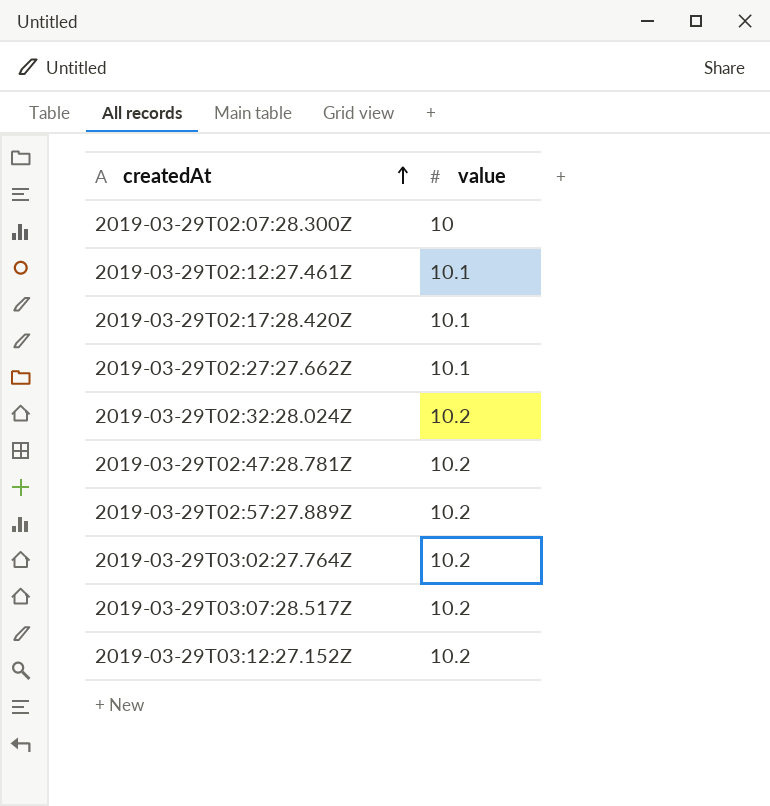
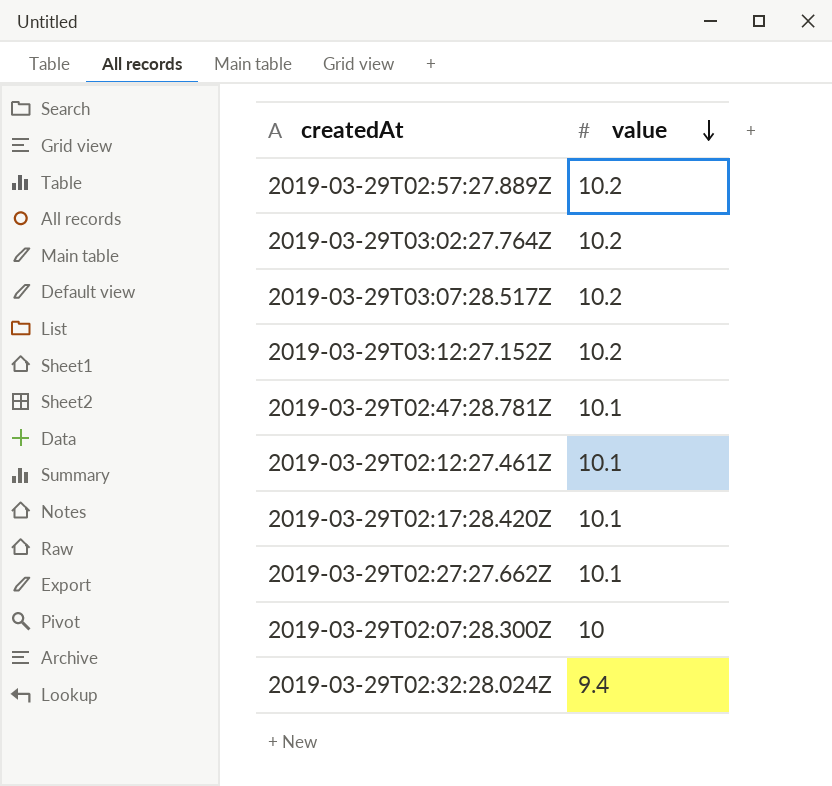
row order: createdAt ascending -> value descending
2019-03-29T02:47:28.781Z | value: 10.2 -> 10.1
2019-03-29T02:32:28.024Z | value: 10.2 -> 9.4

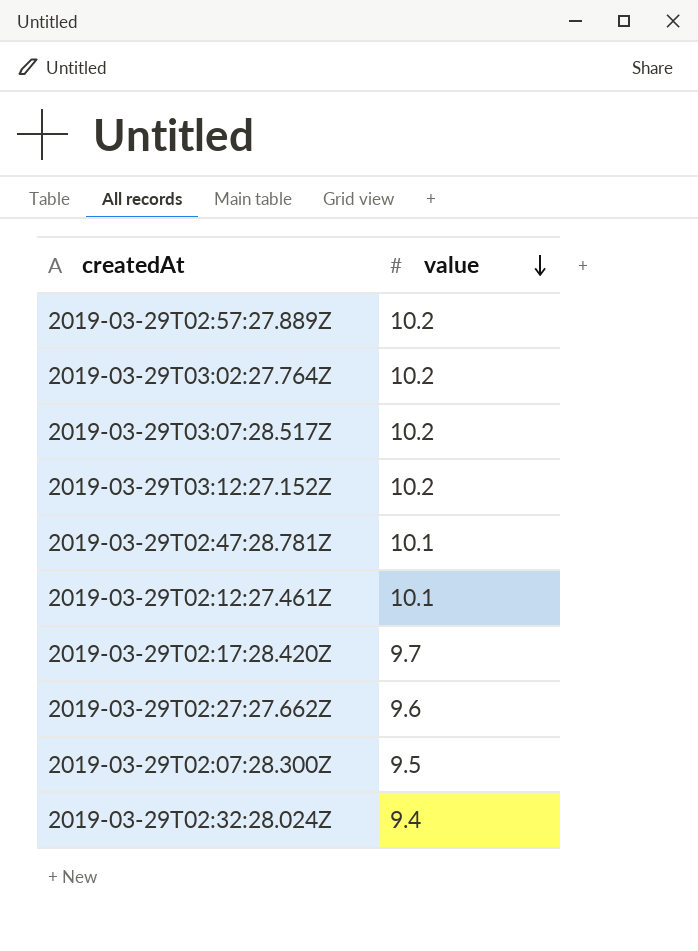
2019-03-29T02:17:28.420Z | value: 10.1 -> 9.7
2019-03-29T02:27:27.662Z | value: 10.1 -> 9.6
2019-03-29T02:07:28.300Z | value: 10 -> 9.5

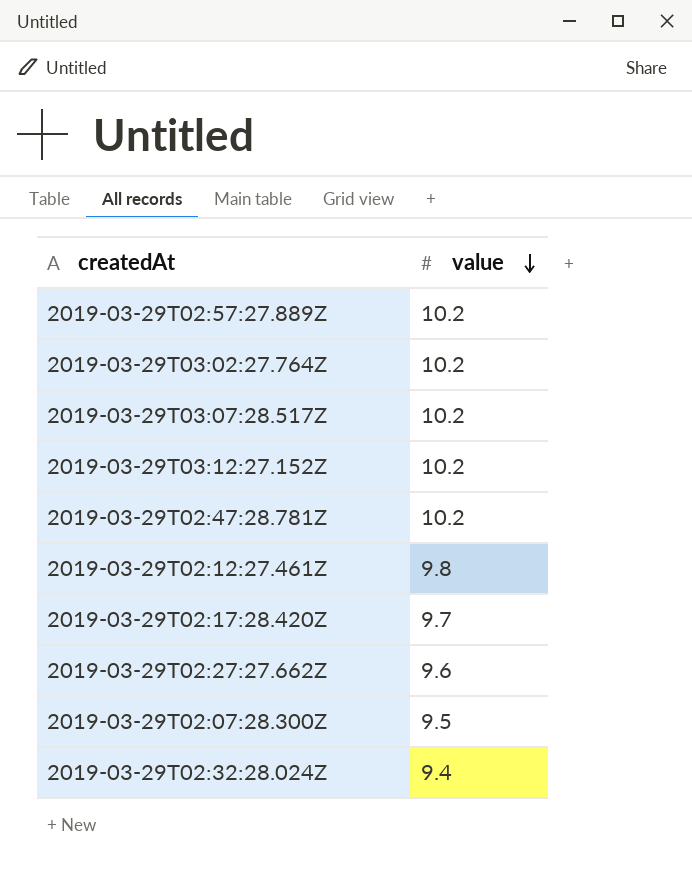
2019-03-29T02:47:28.781Z | value: 10.1 -> 10.2
2019-03-29T02:12:27.461Z | value: 10.1 -> 9.8

